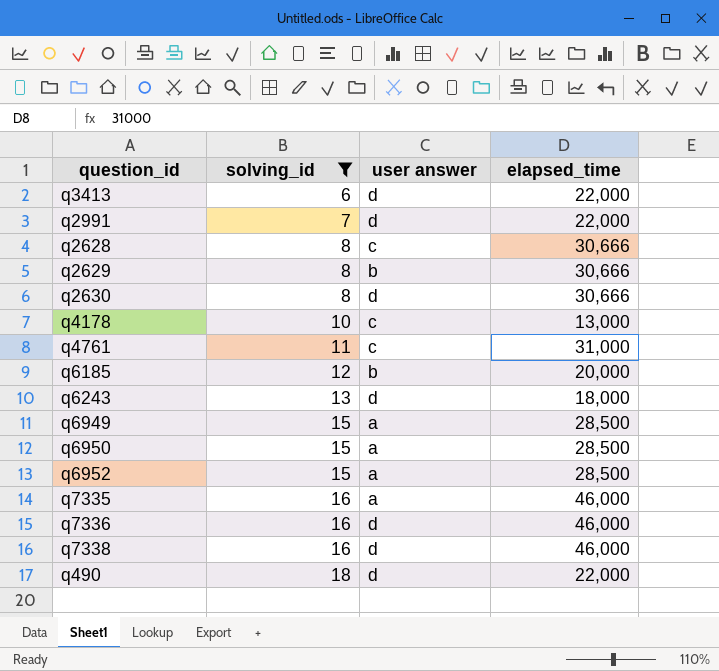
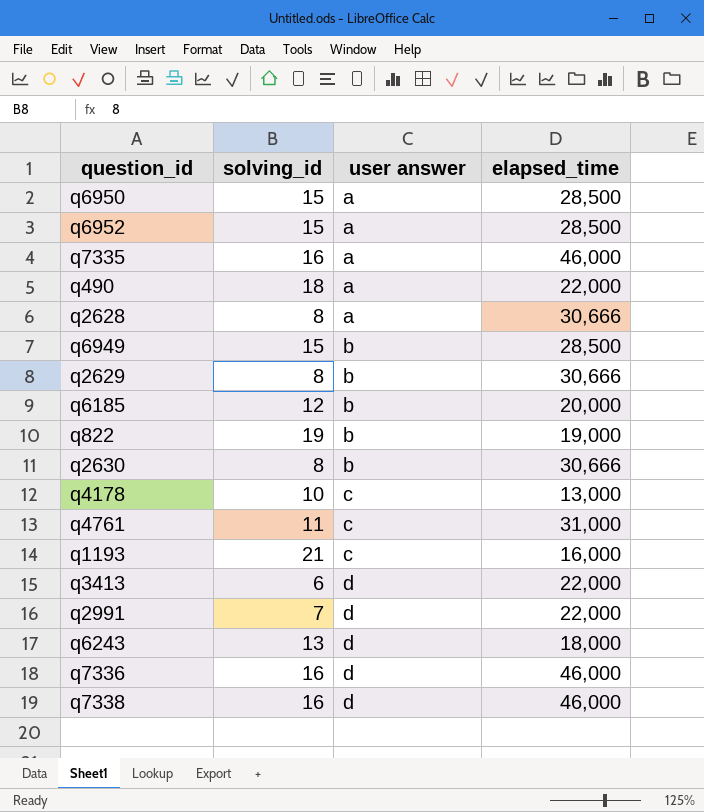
filter: solving_id <= 18 -> none
row order: solving_id ascending -> user answer ascending
q490 | user answer: d -> a
q2628 | user answer: c -> a
q6949 | user answer: a -> b
q2630 | user answer: d -> b

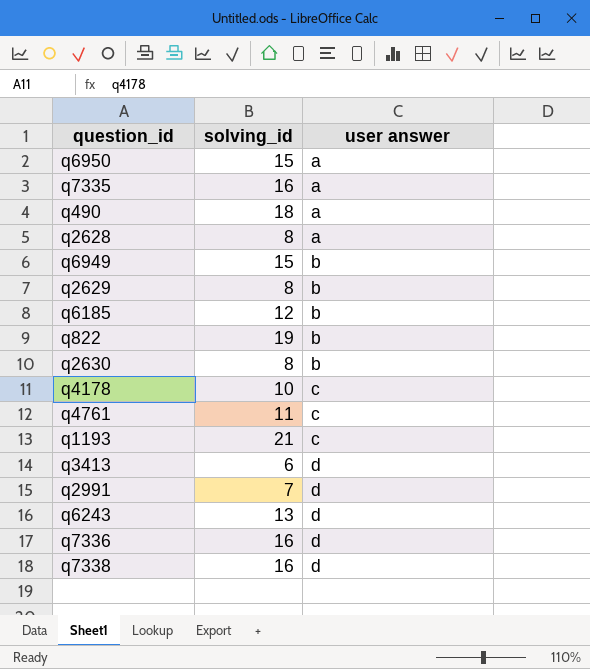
column elapsed_time | position: 4 -> none
row q6952: 15 | a | 28,500 -> none

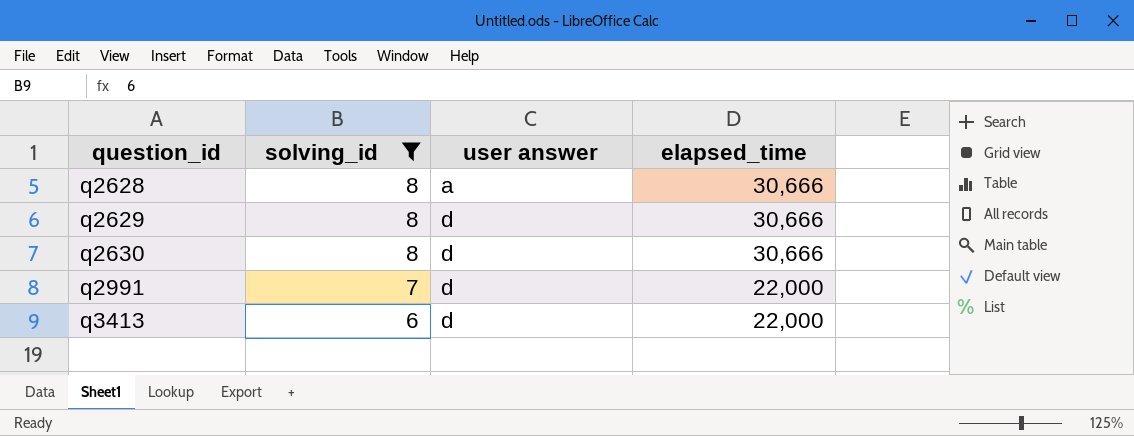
filter: none -> solving_id <= 8
row order: user answer ascending -> question_id ascending
column elapsed_time | position: none -> 4
q2629 | user answer: b -> d
q2630 | user answer: b -> d

